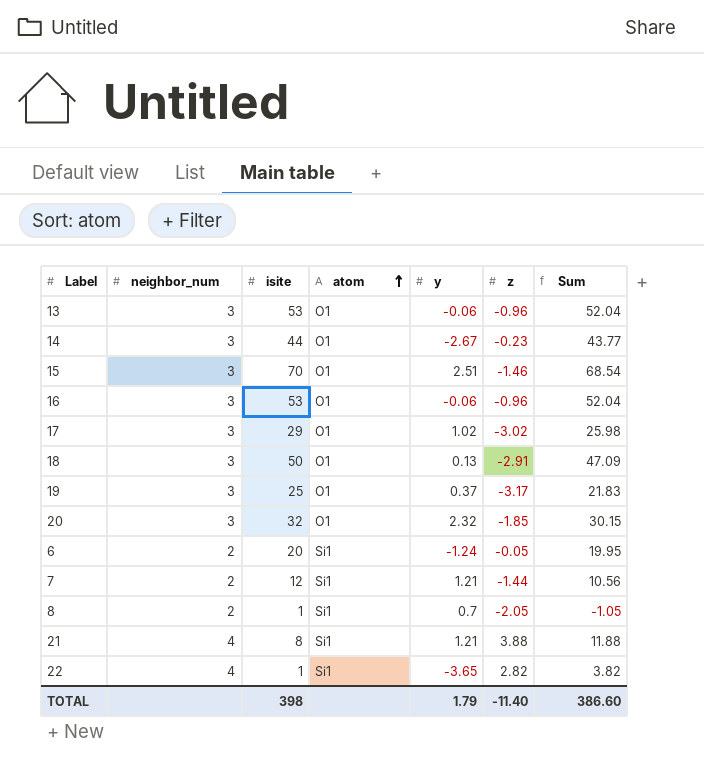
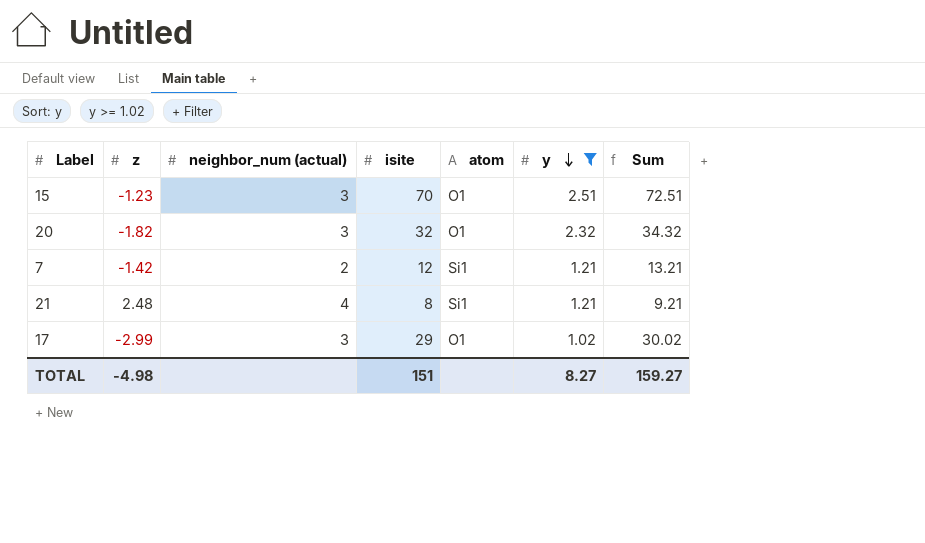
filter: none -> y >= 1.02
row order: atom ascending -> y descending
column z | position: 6 -> 2
column name: neighbor_num -> neighbor_num (actual)
column Sum | formula: [isite] + [z] -> [isite] + [y]
15 | z: -1.46 -> -1.23
20 | z: -1.85 -> -1.82
7 | z: -1.44 -> -1.42
21 | z: 3.88 -> 2.48
17 | z: -3.02 -> -2.99
TOTAL | z: -11.40 -> -4.98
TOTAL | isite: 398 -> 151
TOTAL | y: 1.79 -> 8.27
TOTAL | Sum: 386.60 -> 159.27

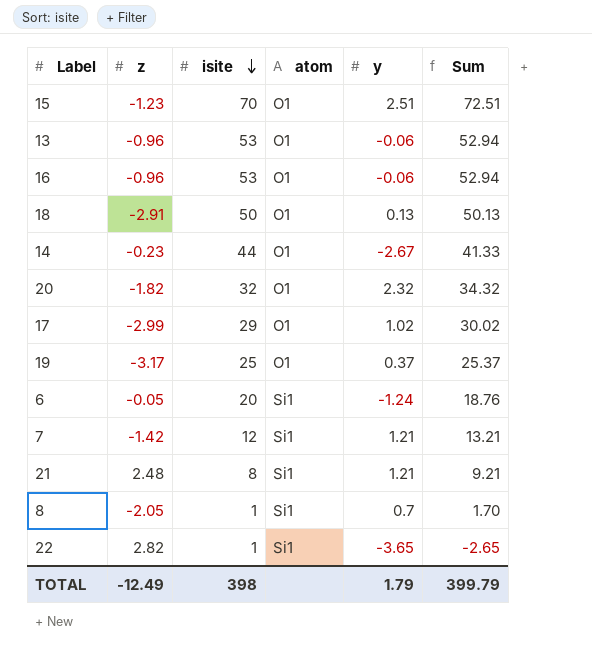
filter: y >= 1.02 -> none
row order: y descending -> isite descending
column neighbor_num (actual) | position: 3 -> none
TOTAL | z: -4.98 -> -12.49
TOTAL | isite: 151 -> 398
TOTAL | y: 8.27 -> 1.79
TOTAL | Sum: 159.27 -> 399.79

